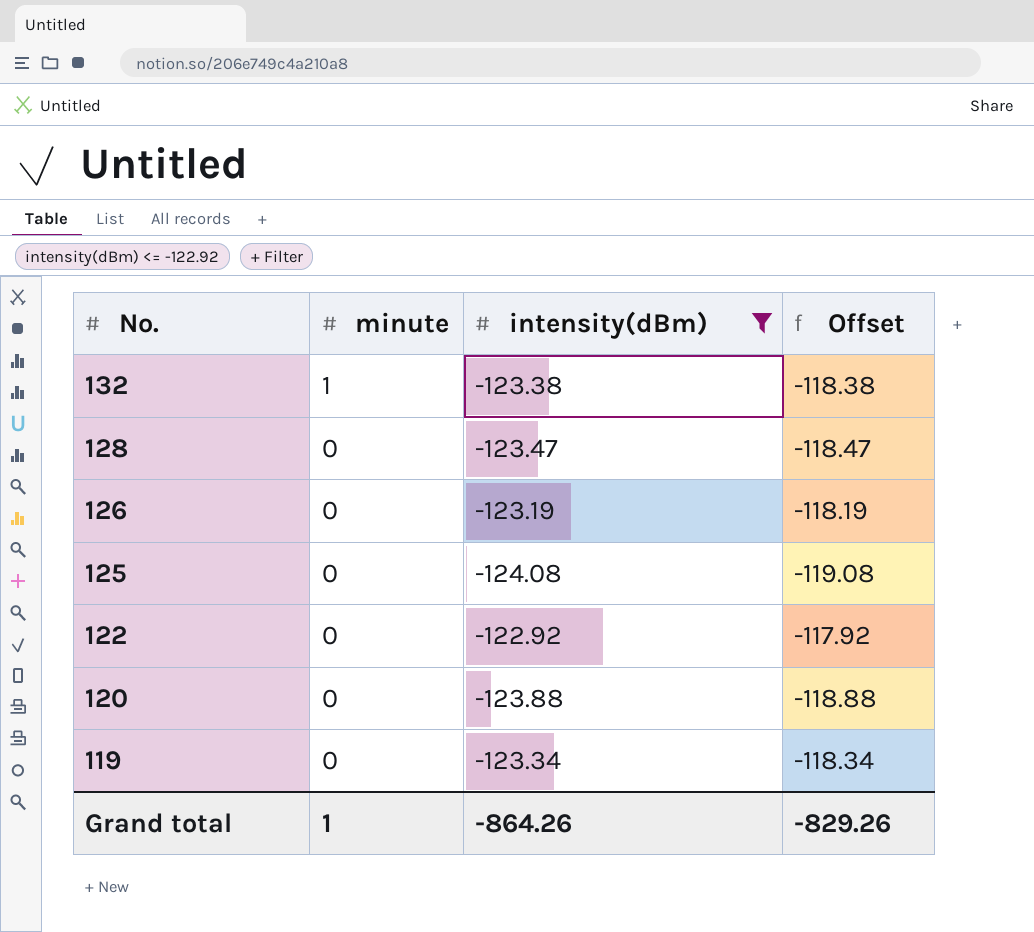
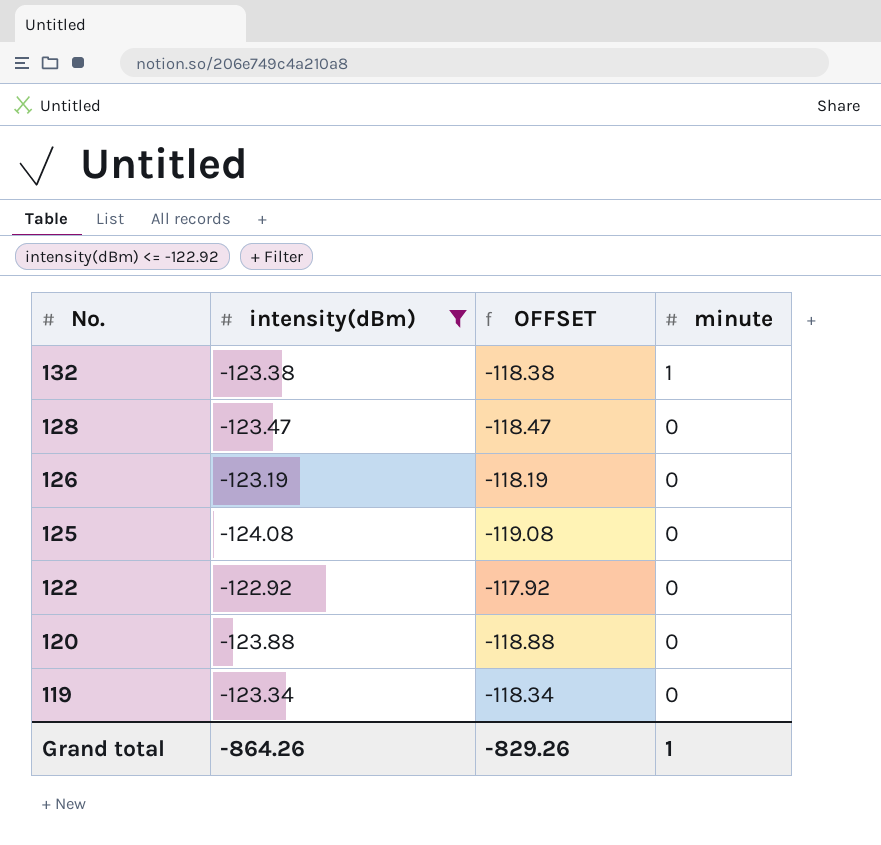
column name: Offset -> OFFSET
column minute | position: 2 -> 4

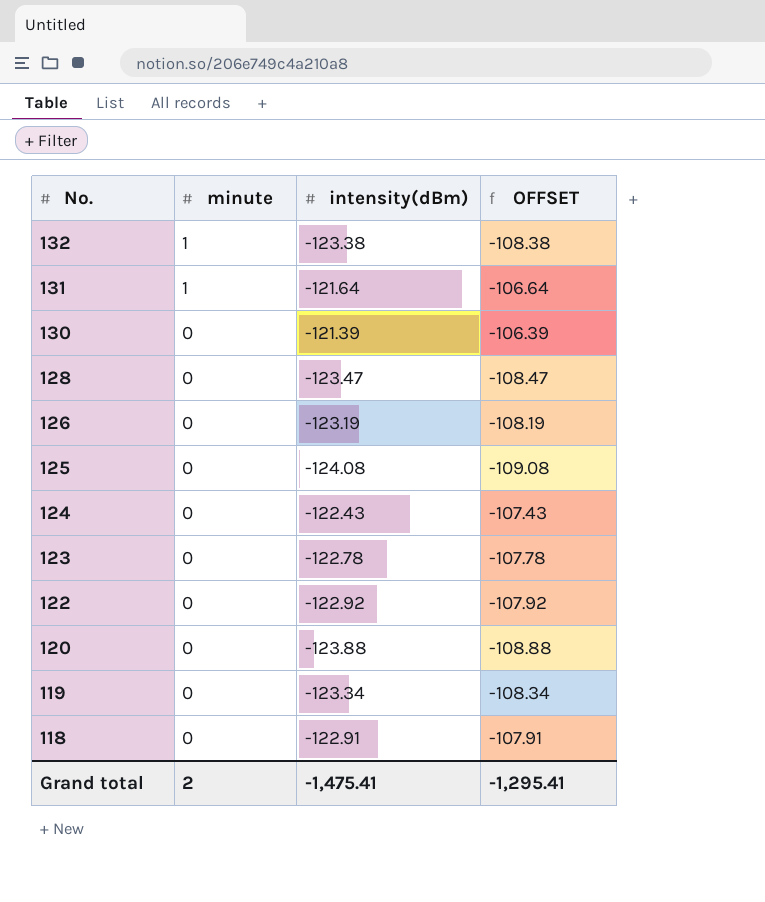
filter: intensity(dBm) <= -122.92 -> none
column minute | position: 4 -> 2
column OFFSET | formula: [intensity(dBm)] + 5 -> [intensity(dBm)] + 15
Grand total | minute: 1 -> 2
Grand total | intensity(dBm): -864.26 -> -1,475.41
Grand total | OFFSET: -829.26 -> -1,295.41

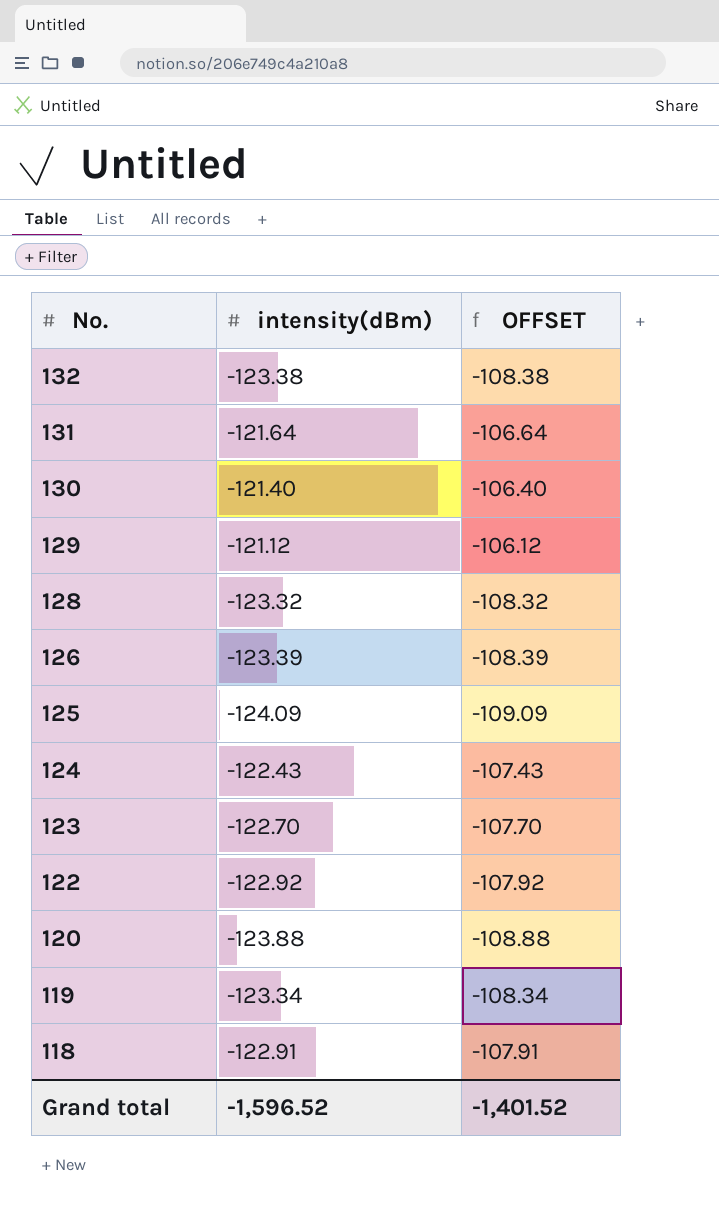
column minute | position: 2 -> none
130 | intensity(dBm): -121.39 -> -121.40
130 | OFFSET: -106.39 -> -106.40
row 129: none -> -121.12 | -106.12
128 | intensity(dBm): -123.47 -> -123.32
128 | OFFSET: -108.47 -> -108.32
126 | intensity(dBm): -123.19 -> -123.39
126 | OFFSET: -108.19 -> -108.39
125 | intensity(dBm): -124.08 -> -124.09
125 | OFFSET: -109.08 -> -109.09
123 | intensity(dBm): -122.78 -> -122.70
123 | OFFSET: -107.78 -> -107.70
Grand total | intensity(dBm): -1,475.41 -> -1,596.52
Grand total | OFFSET: -1,295.41 -> -1,401.52

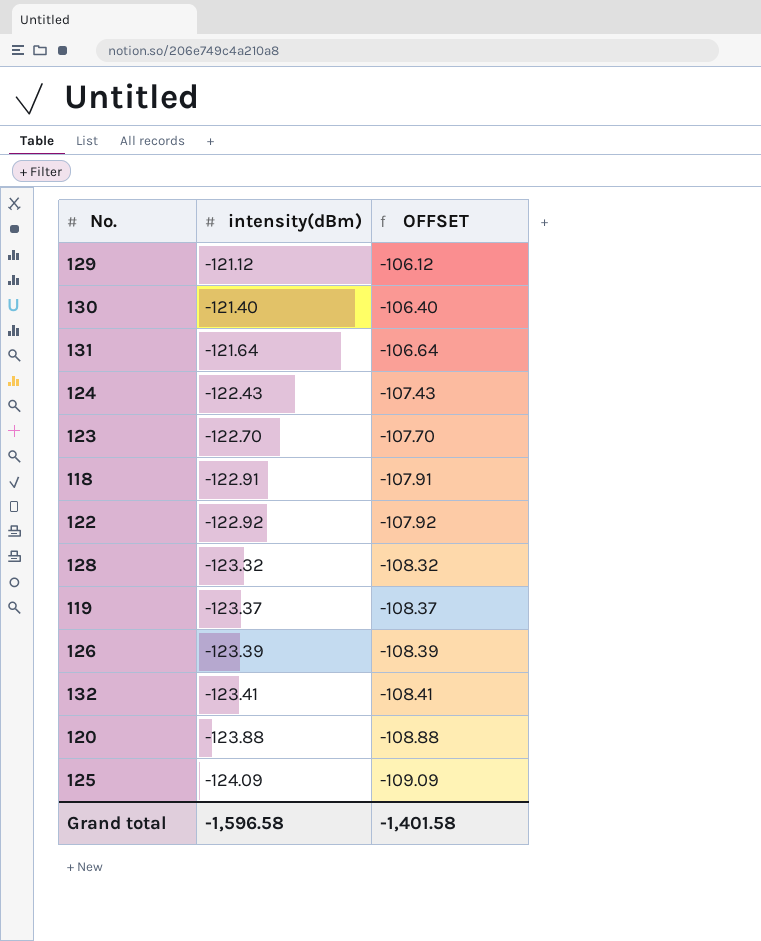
row order: No. descending -> intensity(dBm) descending
119 | intensity(dBm): -123.34 -> -123.37
119 | OFFSET: -108.34 -> -108.37
132 | intensity(dBm): -123.38 -> -123.41
132 | OFFSET: -108.38 -> -108.41
Grand total | intensity(dBm): -1,596.52 -> -1,596.58
Grand total | OFFSET: -1,401.52 -> -1,401.58

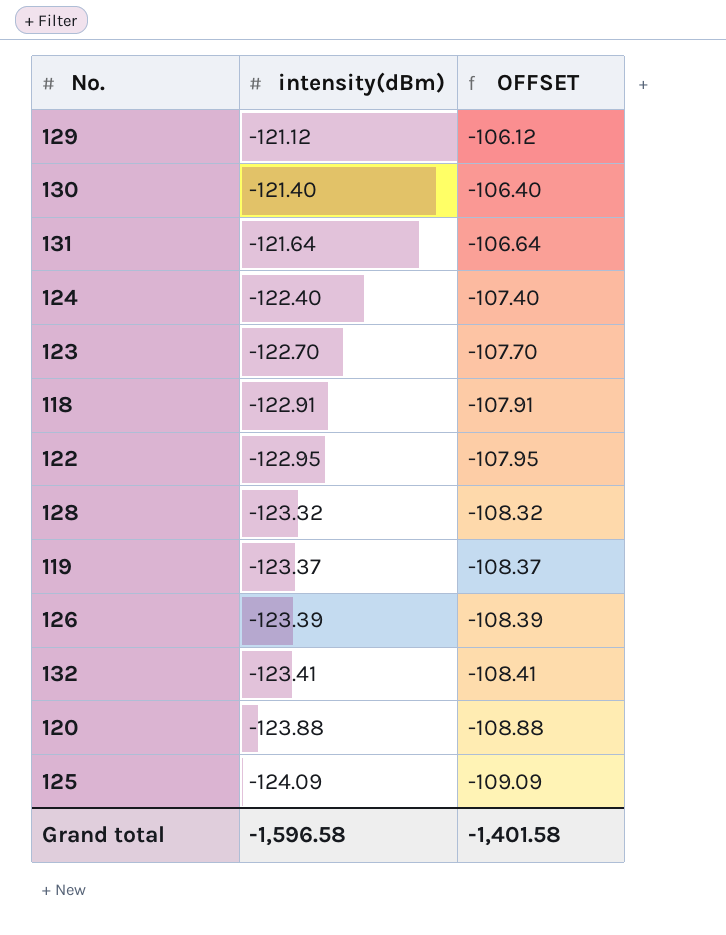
124 | intensity(dBm): -122.43 -> -122.40
124 | OFFSET: -107.43 -> -107.40
122 | intensity(dBm): -122.92 -> -122.95
122 | OFFSET: -107.92 -> -107.95

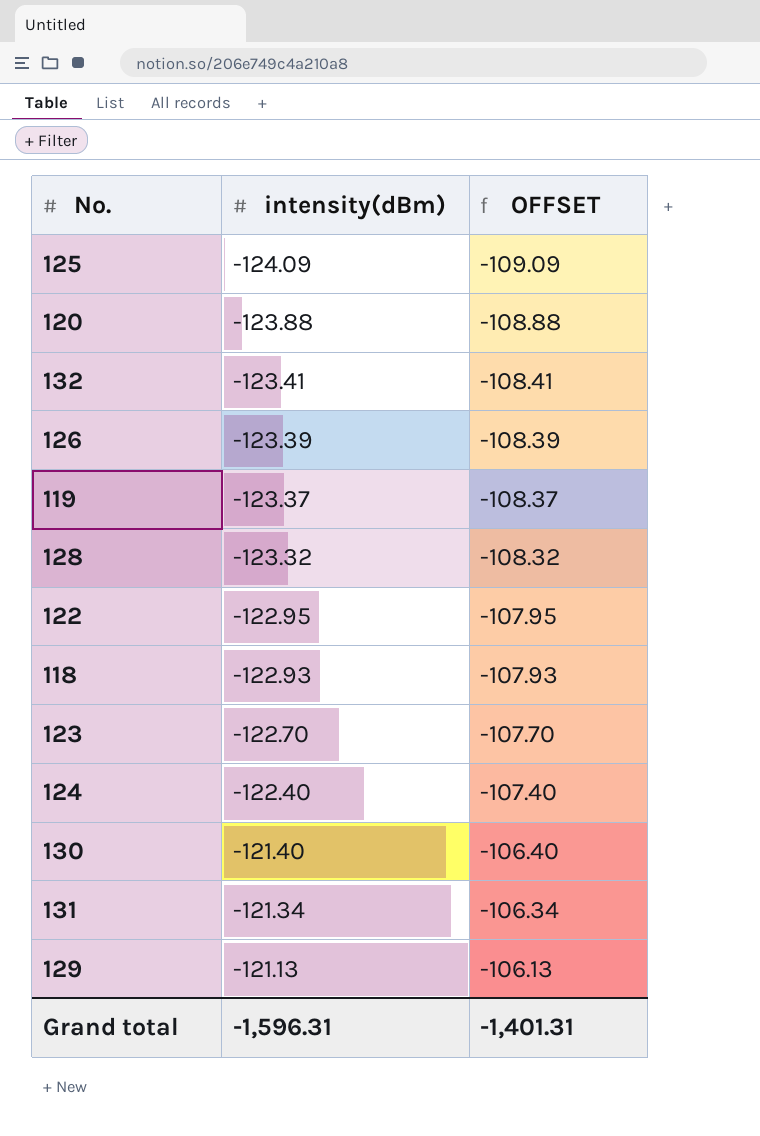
row order: intensity(dBm) descending -> intensity(dBm) ascending
118 | intensity(dBm): -122.91 -> -122.93
118 | OFFSET: -107.91 -> -107.93
131 | intensity(dBm): -121.64 -> -121.34
131 | OFFSET: -106.64 -> -106.34
129 | intensity(dBm): -121.12 -> -121.13
129 | OFFSET: -106.12 -> -106.13
Grand total | intensity(dBm): -1,596.58 -> -1,596.31
Grand total | OFFSET: -1,401.58 -> -1,401.31

